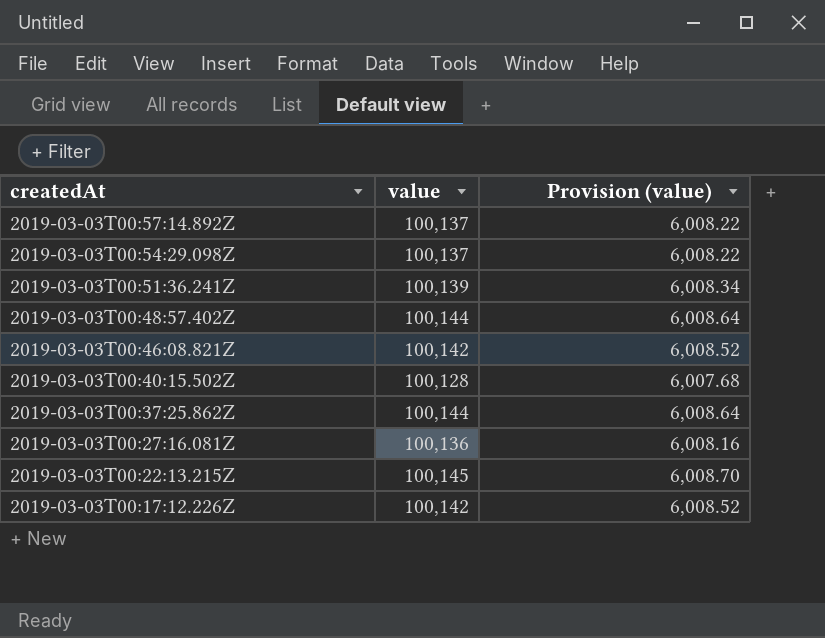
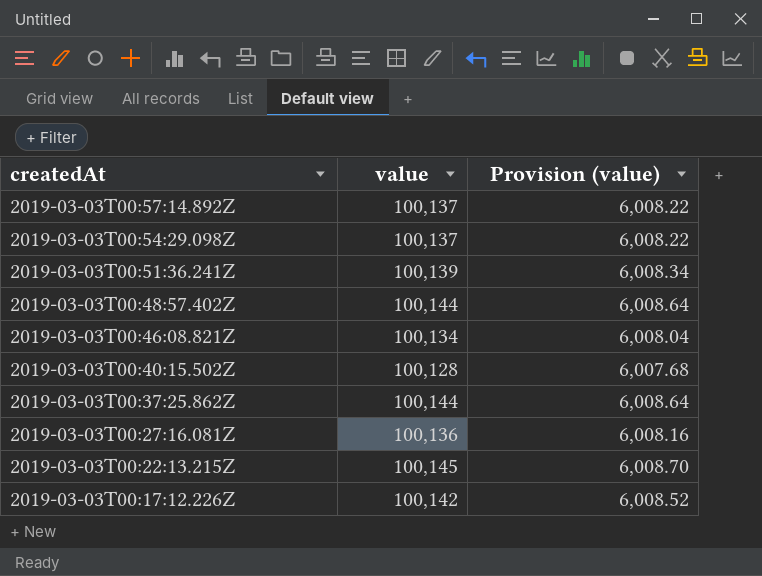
2019-03-03T00:46:08.821Z | value: 100,142 -> 100,134
2019-03-03T00:46:08.821Z | Provision (value): 6,008.52 -> 6,008.04

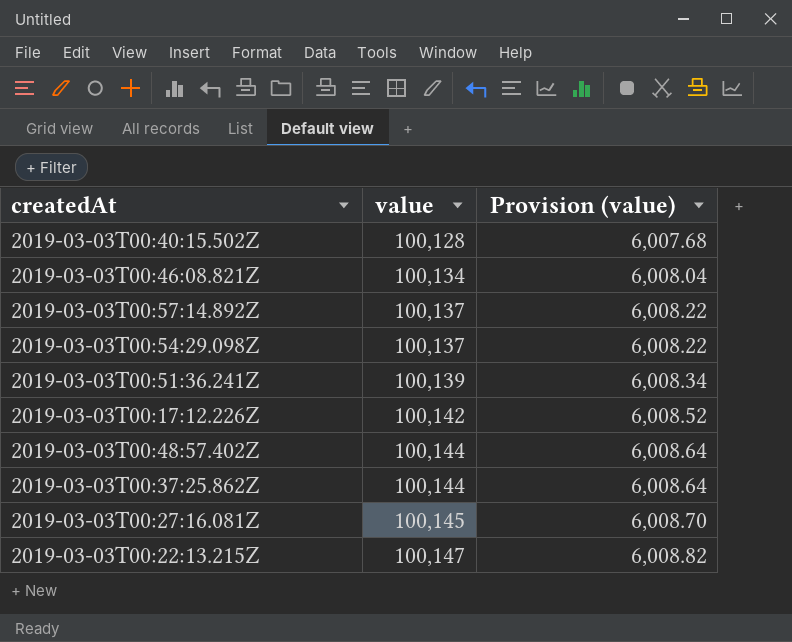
row order: createdAt descending -> value ascending
2019-03-03T00:27:16.081Z | value: 100,136 -> 100,145
2019-03-03T00:27:16.081Z | Provision (value): 6,008.16 -> 6,008.70
2019-03-03T00:22:13.215Z | value: 100,145 -> 100,147
2019-03-03T00:22:13.215Z | Provision (value): 6,008.70 -> 6,008.82

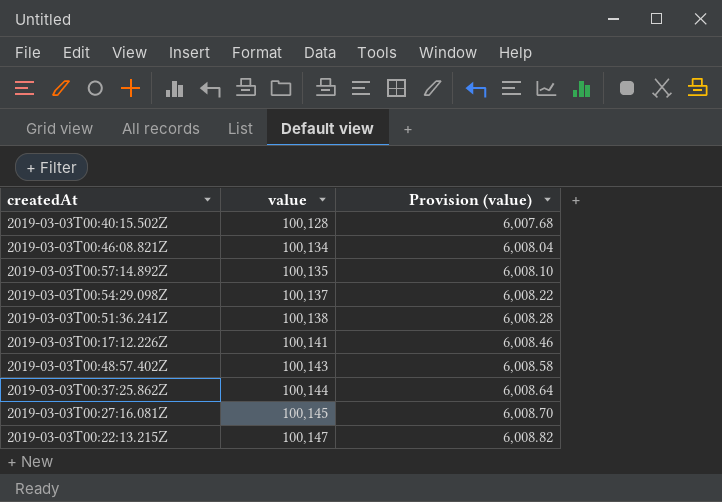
2019-03-03T00:57:14.892Z | value: 100,137 -> 100,135
2019-03-03T00:57:14.892Z | Provision (value): 6,008.22 -> 6,008.10
2019-03-03T00:51:36.241Z | value: 100,139 -> 100,138
2019-03-03T00:51:36.241Z | Provision (value): 6,008.34 -> 6,008.28
2019-03-03T00:17:12.226Z | value: 100,142 -> 100,141
2019-03-03T00:17:12.226Z | Provision (value): 6,008.52 -> 6,008.46
2019-03-03T00:48:57.402Z | value: 100,144 -> 100,143
2019-03-03T00:48:57.402Z | Provision (value): 6,008.64 -> 6,008.58

